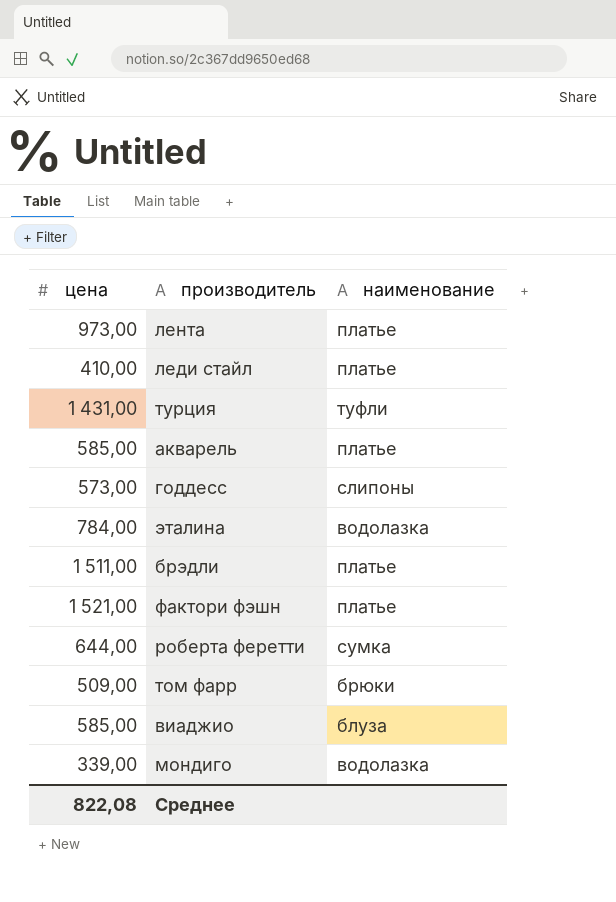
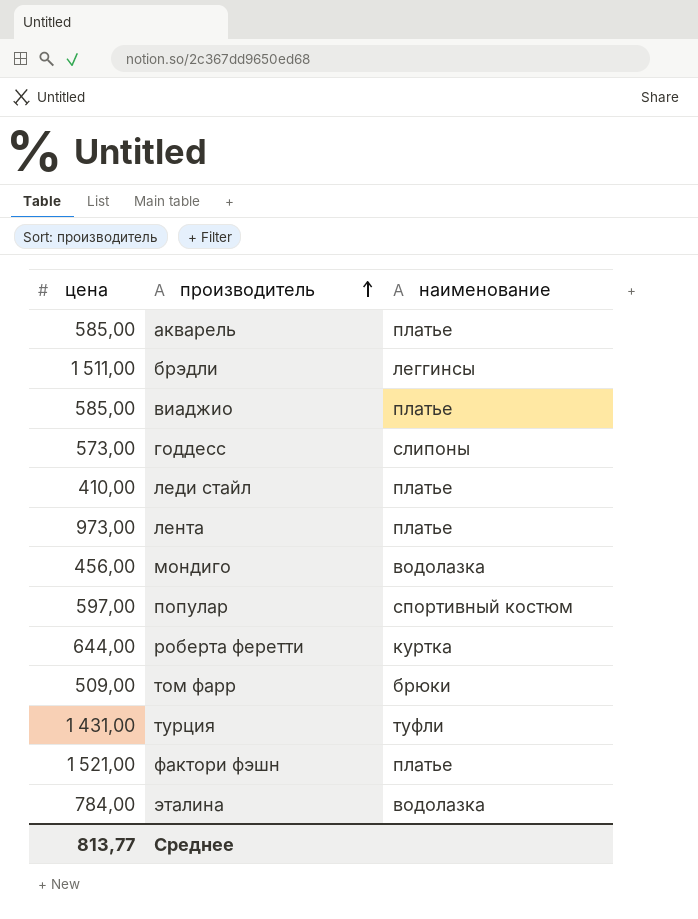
row order: none -> производитель ascending
брэдли | наименование: платье -> леггинсы
виаджио | наименование: блуза -> платье
мондиго | цена: 339,00 -> 456,00
row популар: none -> 597,00 | спортивный костюм
роберта феретти | наименование: сумка -> куртка
Среднее | цена: 822,08 -> 813,77

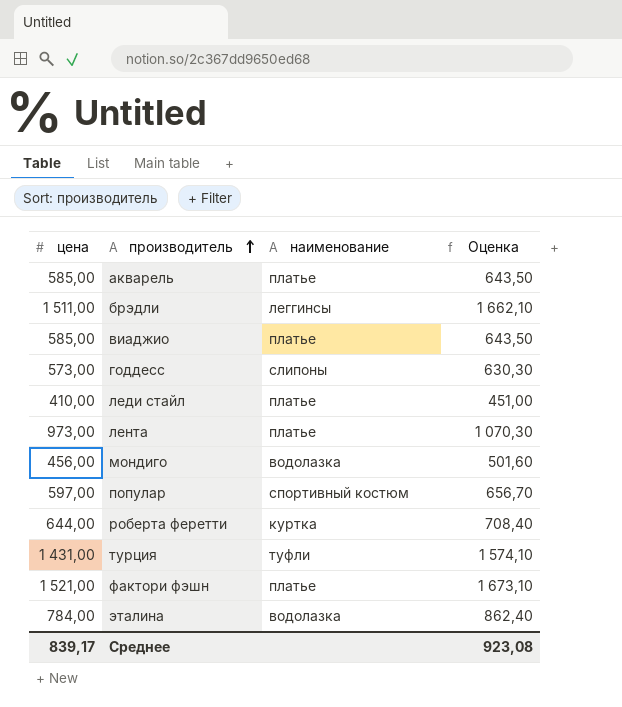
column Оценка | formula: none -> [цена] * 1,1
row том фарр: 509,00 | брюки -> none
Среднее | цена: 813,77 -> 839,17

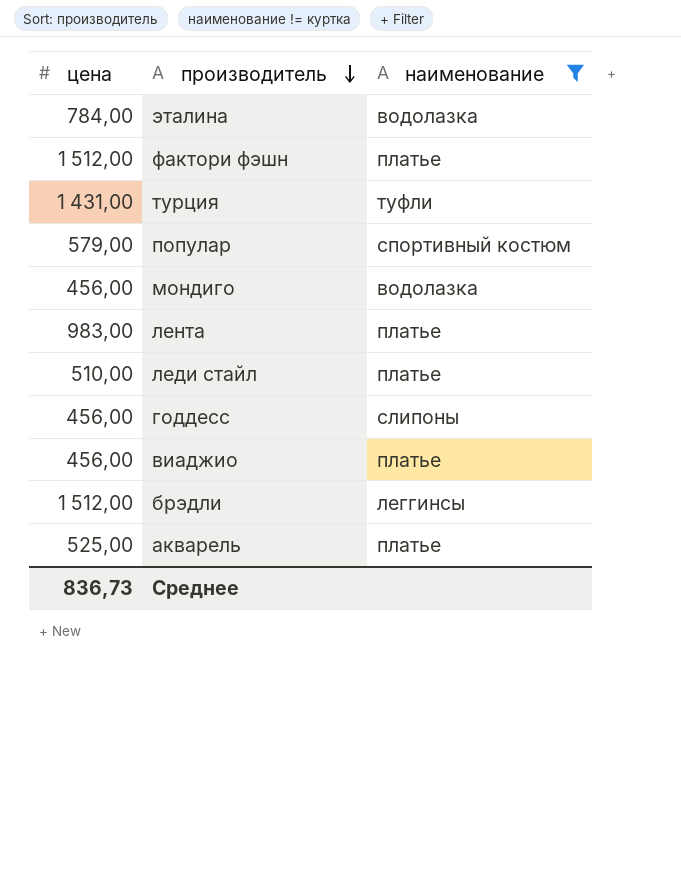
filter: none -> наименование != куртка
row order: производитель ascending -> производитель descending
column Оценка | formula: [цена] * 1,1 -> none
фактори фэшн | цена: 1 521,00 -> 1 512,00
популар | цена: 597,00 -> 579,00
лента | цена: 973,00 -> 983,00
леди стайл | цена: 410,00 -> 510,00
годдесс | цена: 573,00 -> 456,00
виаджио | цена: 585,00 -> 456,00
брэдли | цена: 1 511,00 -> 1 512,00
акварель | цена: 585,00 -> 525,00
Среднее | цена: 839,17 -> 836,73

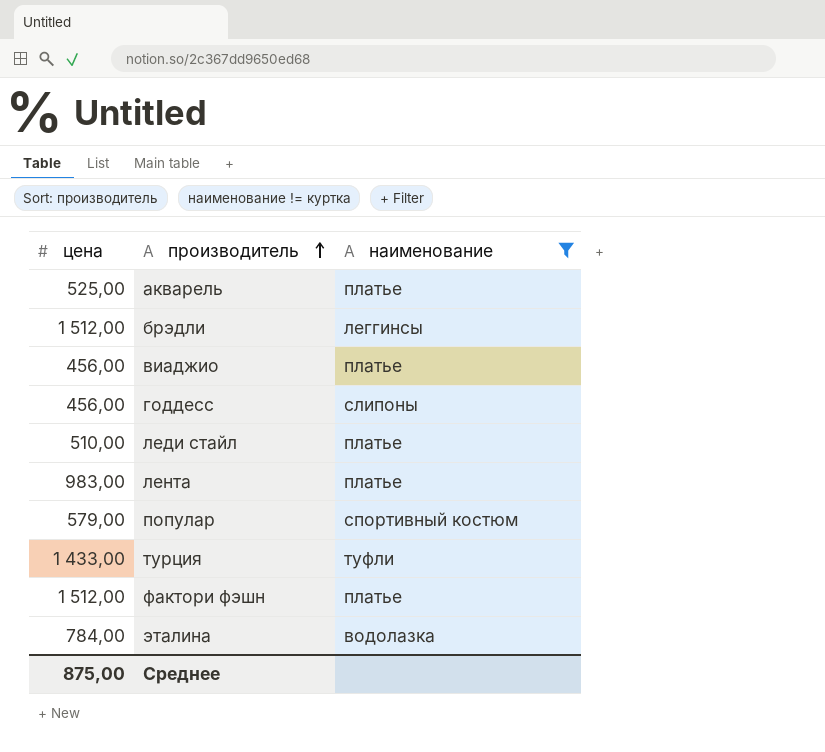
row order: производитель descending -> производитель ascending
row мондиго: 456,00 | водолазка -> none
турция | цена: 1 431,00 -> 1 433,00
Среднее | цена: 836,73 -> 875,00

